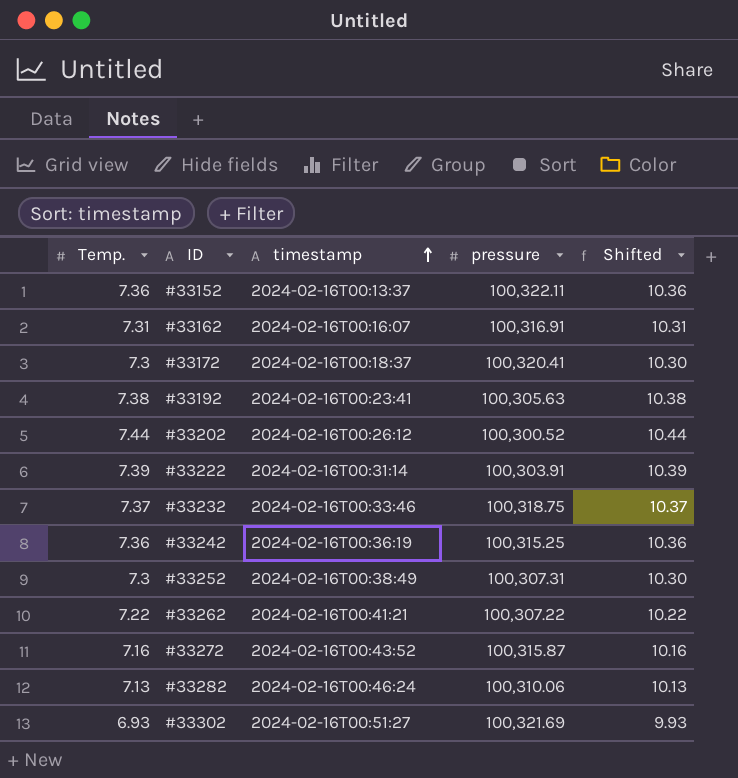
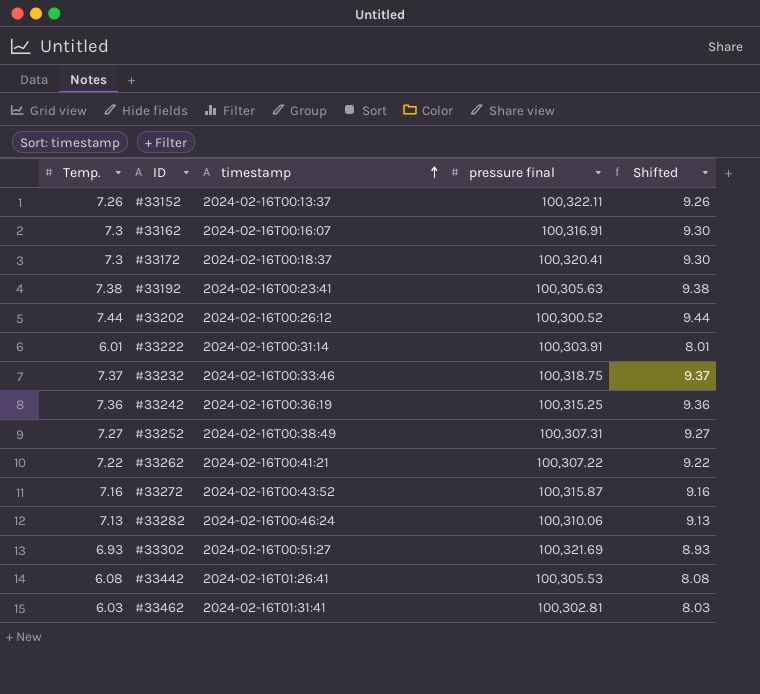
column name: pressure -> pressure final
column Shifted | formula: [Temp.] + 3 -> [Temp.] + 2
#33152 | Temp.: 7.36 -> 7.26
#33162 | Temp.: 7.31 -> 7.3
#33222 | Temp.: 7.39 -> 6.01
#33252 | Temp.: 7.3 -> 7.27
row #33442: none -> 6.08 | 2024-02-16T01:26:41 | 100,305.53 | 8.08
row #33462: none -> 6.03 | 2024-02-16T01:31:41 | 100,302.81 | 8.03

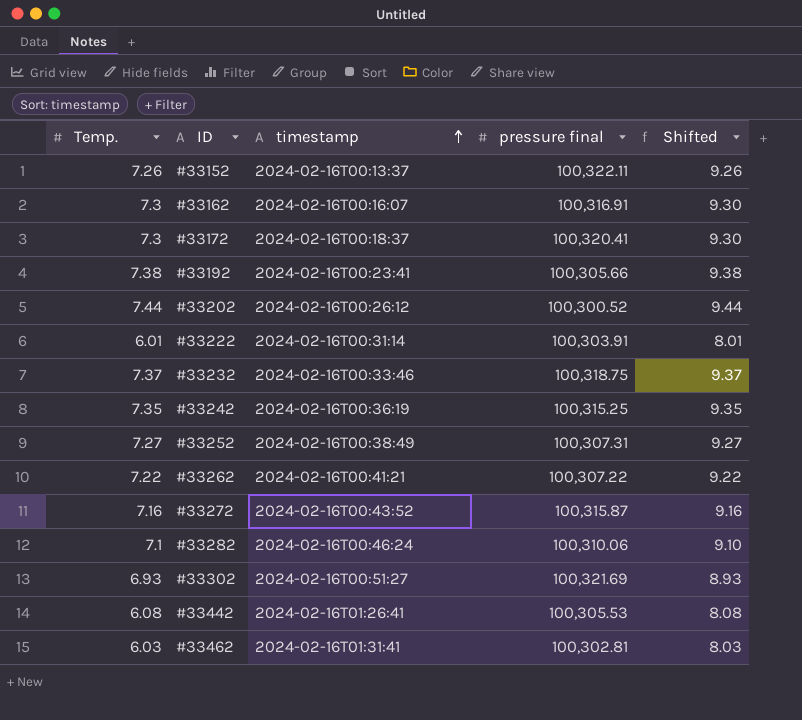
#33192 | pressure final: 100,305.63 -> 100,305.66
#33242 | Temp.: 7.36 -> 7.35
#33242 | Shifted: 9.36 -> 9.35
#33282 | Temp.: 7.13 -> 7.1
#33282 | Shifted: 9.13 -> 9.10

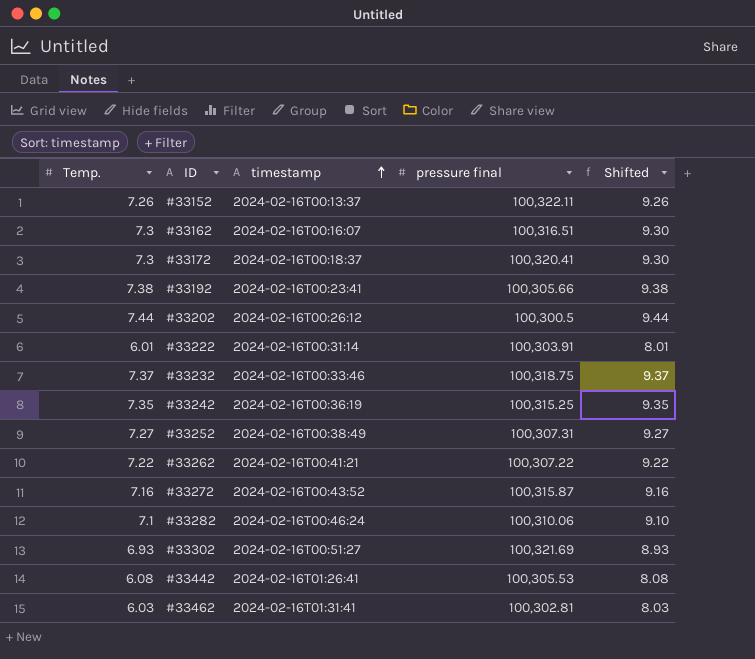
#33162 | pressure final: 100,316.91 -> 100,316.51
#33202 | pressure final: 100,300.52 -> 100,300.5

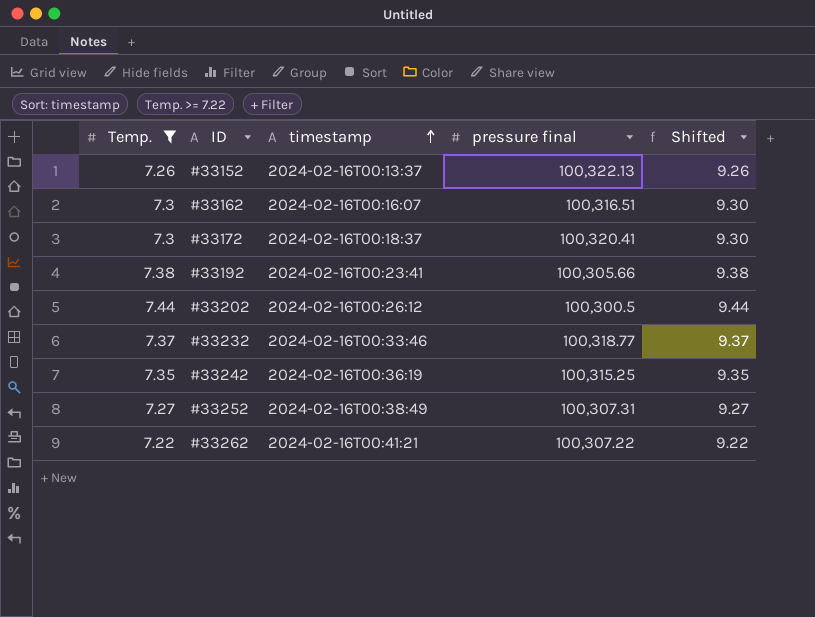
filter: none -> Temp. >= 7.22
#33152 | pressure final: 100,322.11 -> 100,322.13
#33232 | pressure final: 100,318.75 -> 100,318.77

